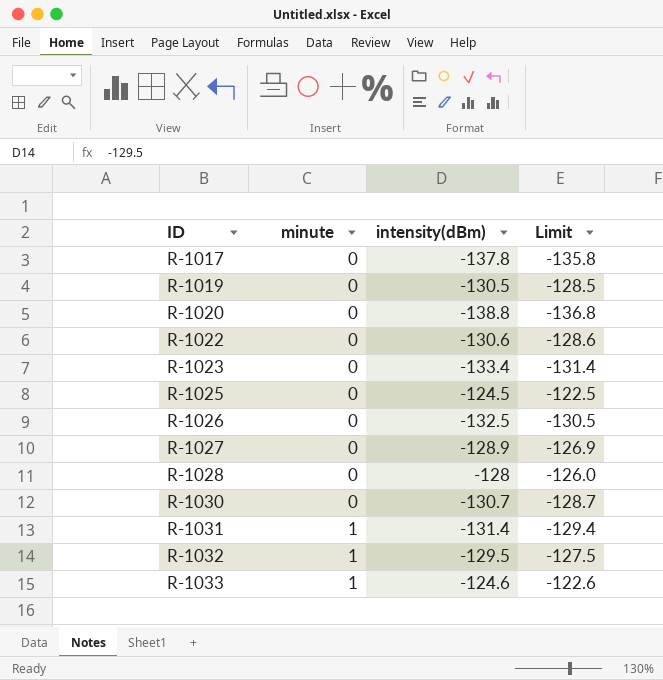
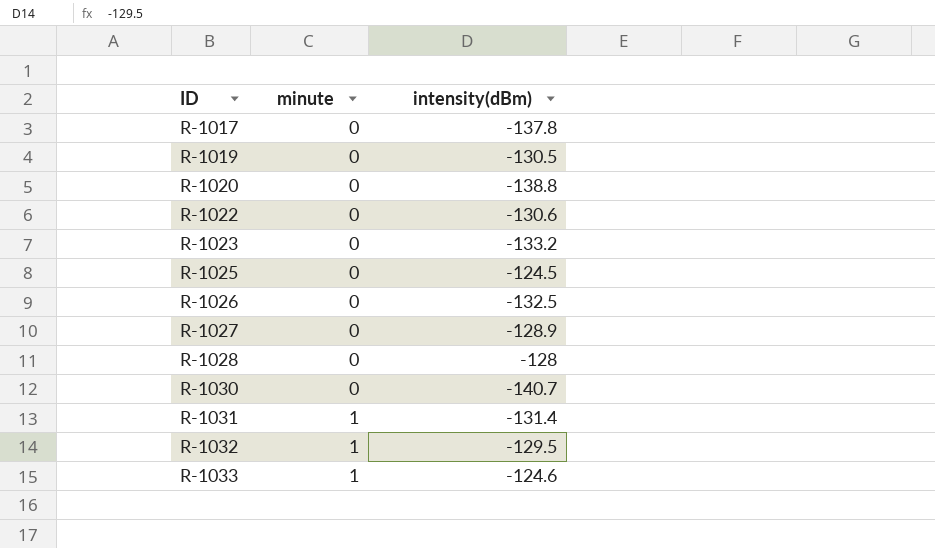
column Limit | formula: [intensity(dBm)] + 2 -> none
R-1023 | intensity(dBm): -133.4 -> -133.2
R-1030 | intensity(dBm): -130.7 -> -140.7

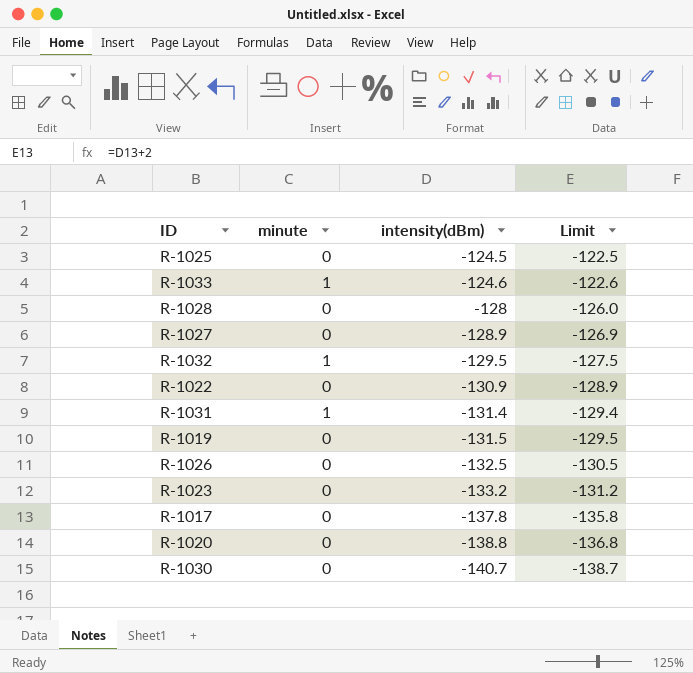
row order: ID ascending -> intensity(dBm) descending
column Limit | formula: none -> [intensity(dBm)] + 2
R-1022 | intensity(dBm): -130.6 -> -130.9
R-1019 | intensity(dBm): -130.5 -> -131.5

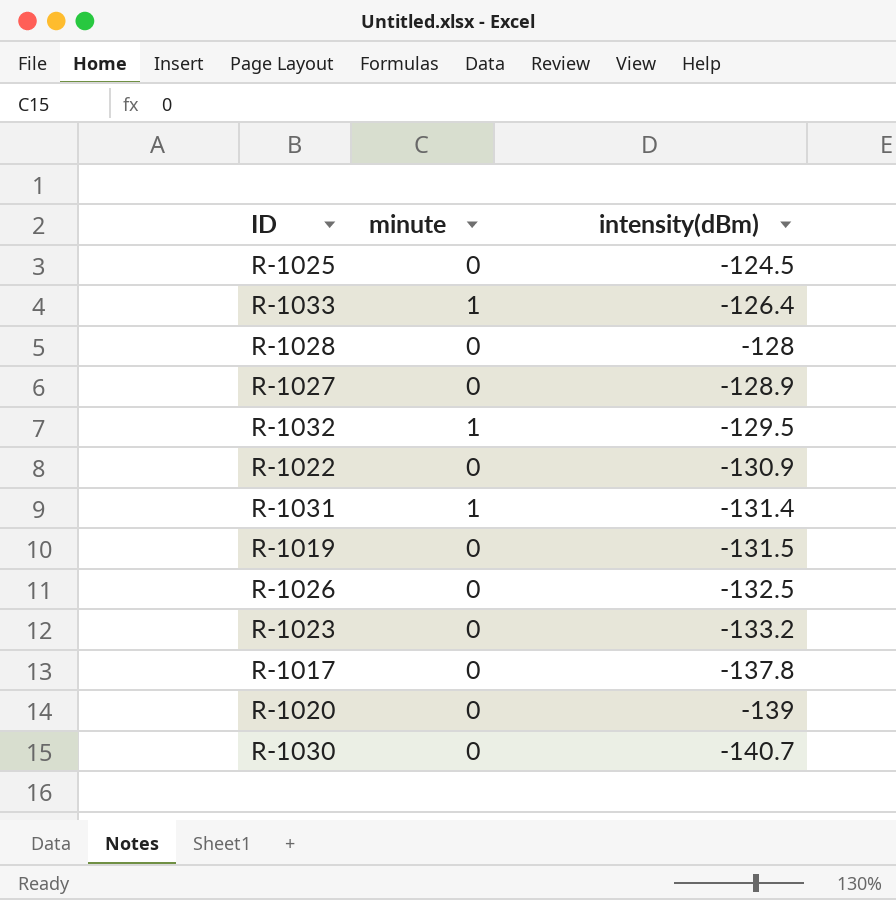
column Limit | formula: [intensity(dBm)] + 2 -> none
R-1033 | intensity(dBm): -124.6 -> -126.4
R-1020 | intensity(dBm): -138.8 -> -139

